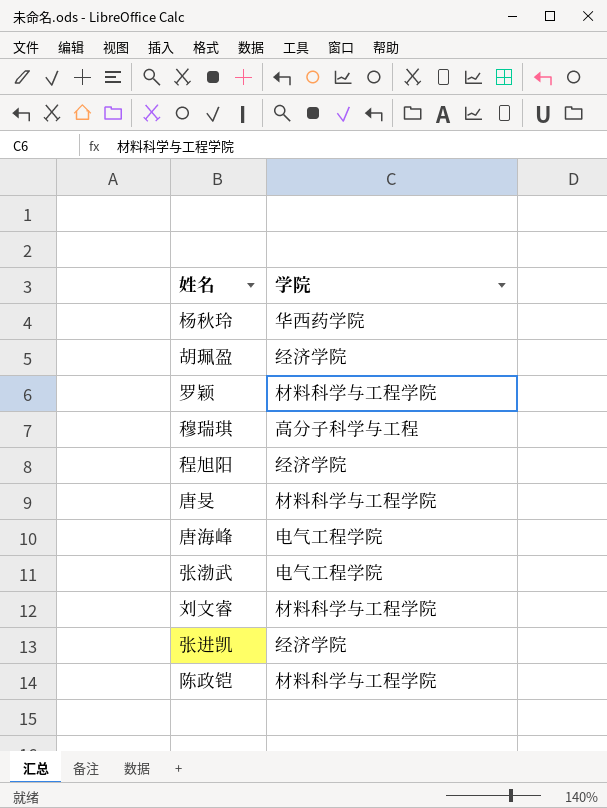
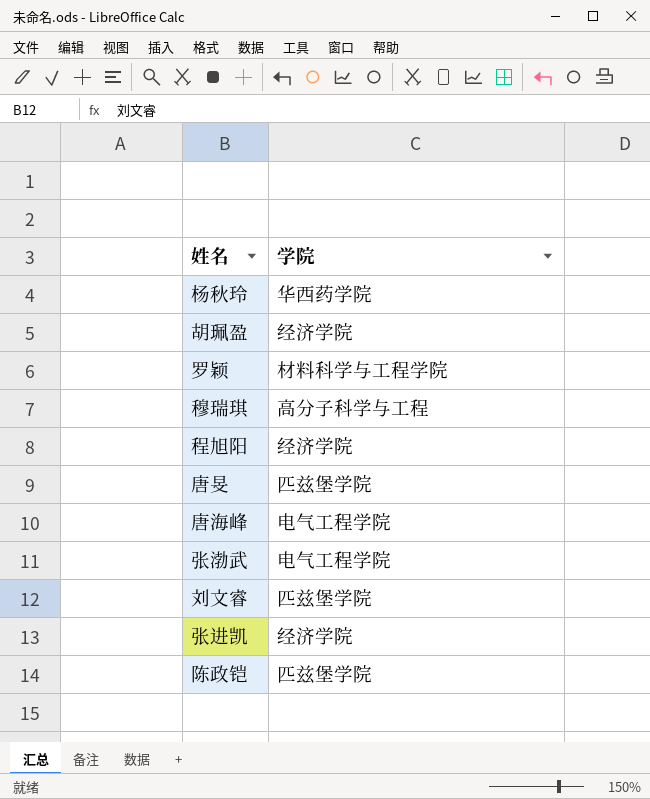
唐旻 | 学院: 材料科学与工程学院 -> 匹兹堡学院
刘文睿 | 学院: 材料科学与工程学院 -> 匹兹堡学院
陈政铠 | 学院: 材料科学与工程学院 -> 匹兹堡学院

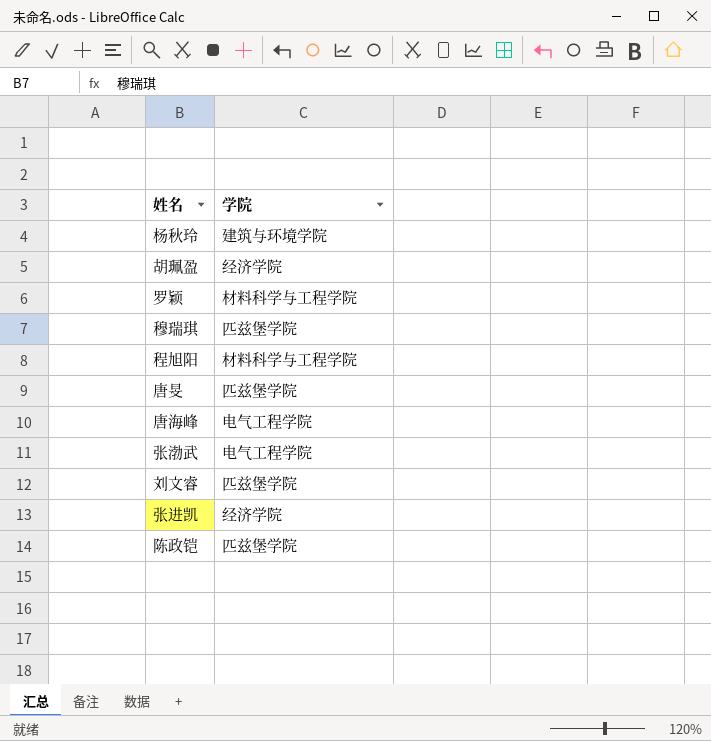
杨秋玲 | 学院: 华西药学院 -> 建筑与环境学院
穆瑞琪 | 学院: 高分子科学与工程 -> 匹兹堡学院
程旭阳 | 学院: 经济学院 -> 材料科学与工程学院

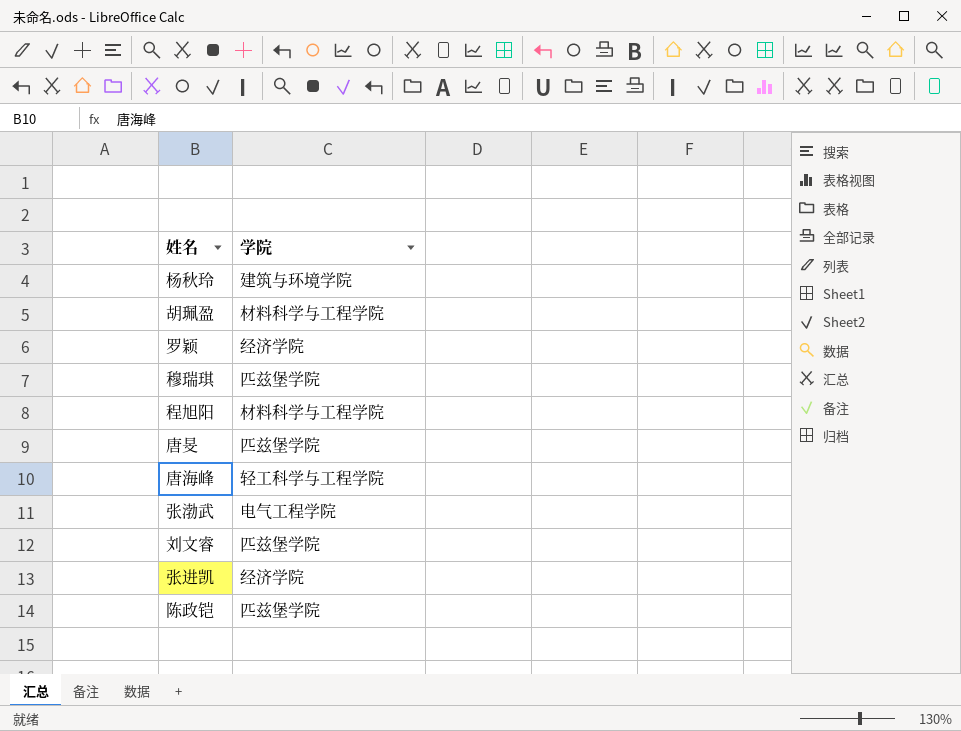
胡珮盈 | 学院: 经济学院 -> 材料科学与工程学院
罗颖 | 学院: 材料科学与工程学院 -> 经济学院
唐海峰 | 学院: 电气工程学院 -> 轻工科学与工程学院

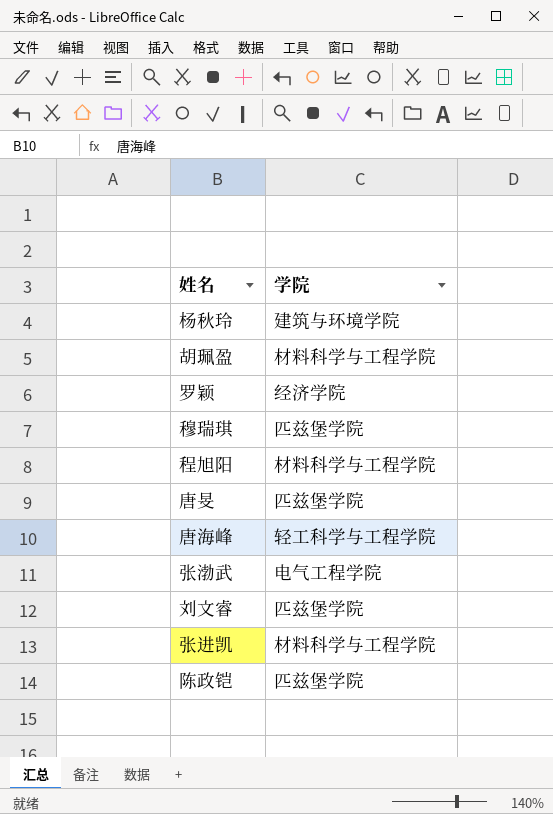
张进凯 | 学院: 经济学院 -> 材料科学与工程学院

